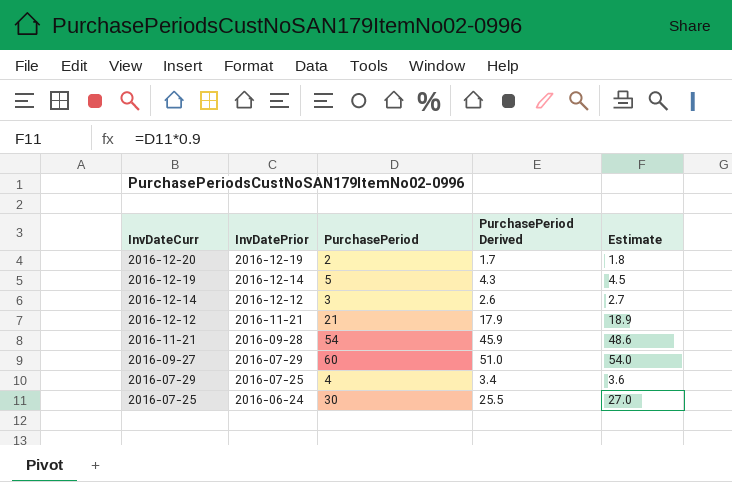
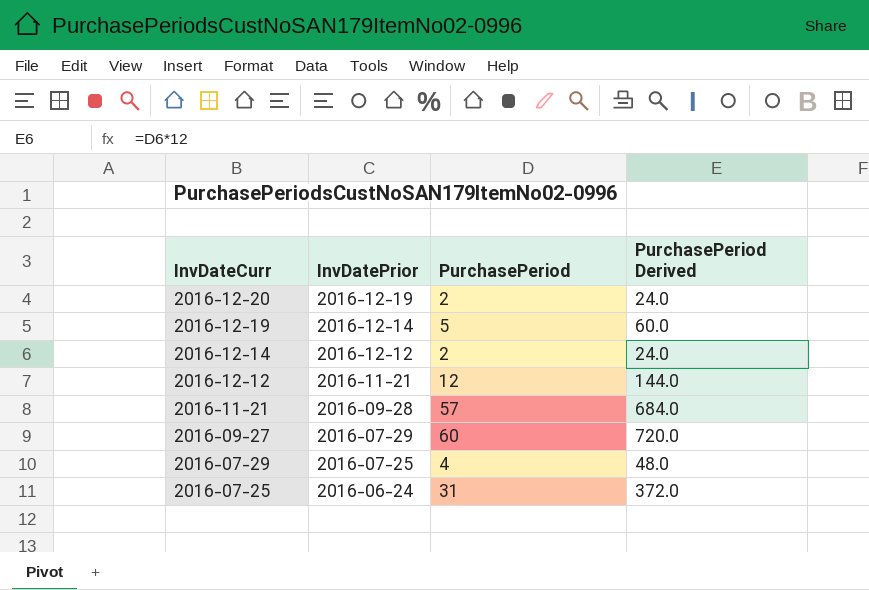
column Estimate | formula: [PurchasePeriod] * 0.9 -> none
column PurchasePeriod Derived | formula: [PurchasePeriod] * 0.85 -> [PurchasePeriod] * 12
2016-12-14 | PurchasePeriod: 3 -> 2
2016-12-12 | PurchasePeriod: 21 -> 12
2016-11-21 | PurchasePeriod: 54 -> 57
2016-07-25 | PurchasePeriod: 30 -> 31

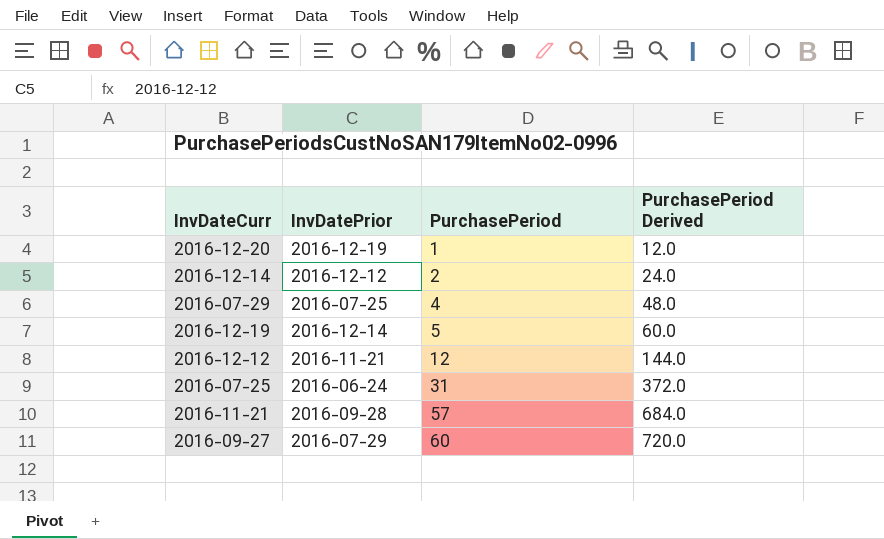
row order: InvDateCurr descending -> PurchasePeriod ascending
2016-12-20 | PurchasePeriod: 2 -> 1
2016-12-20 | PurchasePeriod Derived: 24.0 -> 12.0

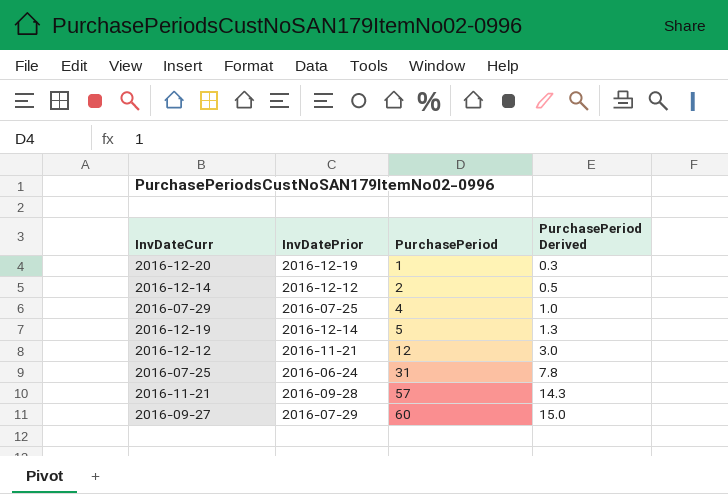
column PurchasePeriod Derived | formula: [PurchasePeriod] * 12 -> [PurchasePeriod] * 0.25

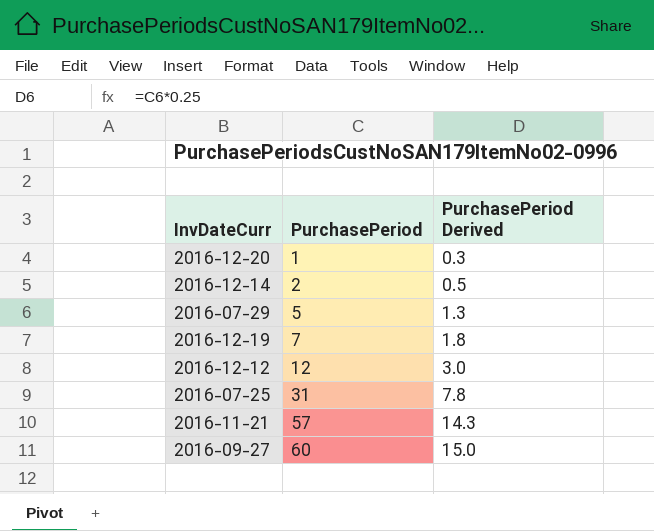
column InvDatePrior | position: 2 -> none
2016-07-29 | PurchasePeriod: 4 -> 5
2016-07-29 | PurchasePeriod Derived: 1.0 -> 1.3
2016-12-19 | PurchasePeriod: 5 -> 7
2016-12-19 | PurchasePeriod Derived: 1.3 -> 1.8

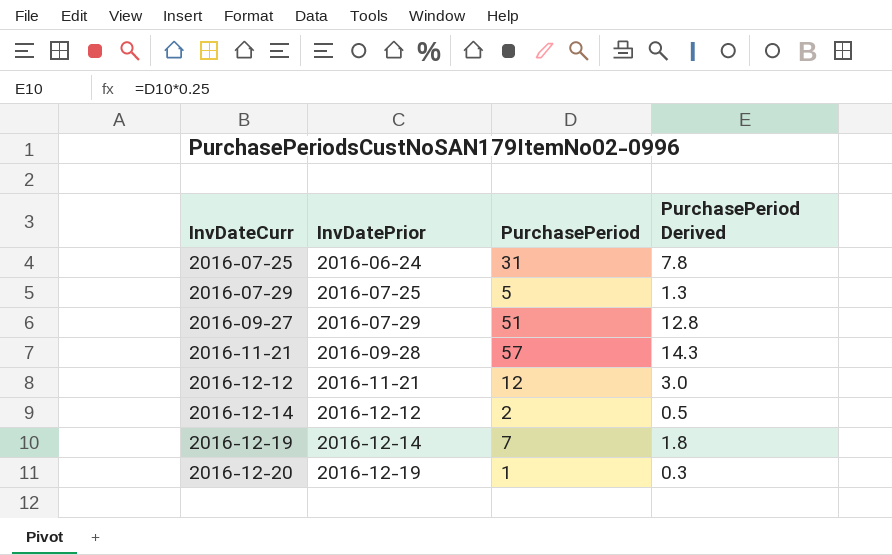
row order: PurchasePeriod ascending -> InvDateCurr ascending
column InvDatePrior | position: none -> 2
2016-09-27 | PurchasePeriod: 60 -> 51
2016-09-27 | PurchasePeriod Derived: 15.0 -> 12.8

